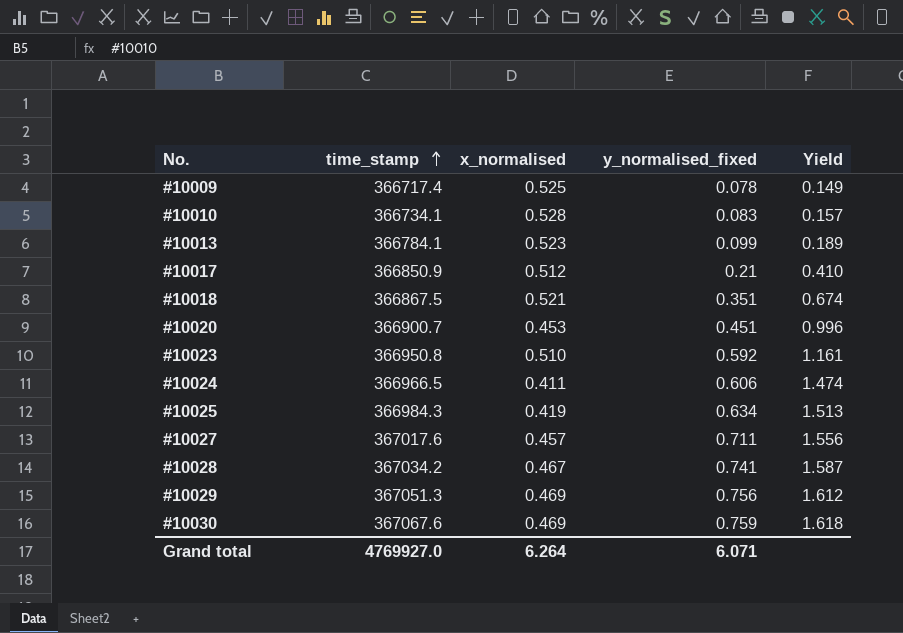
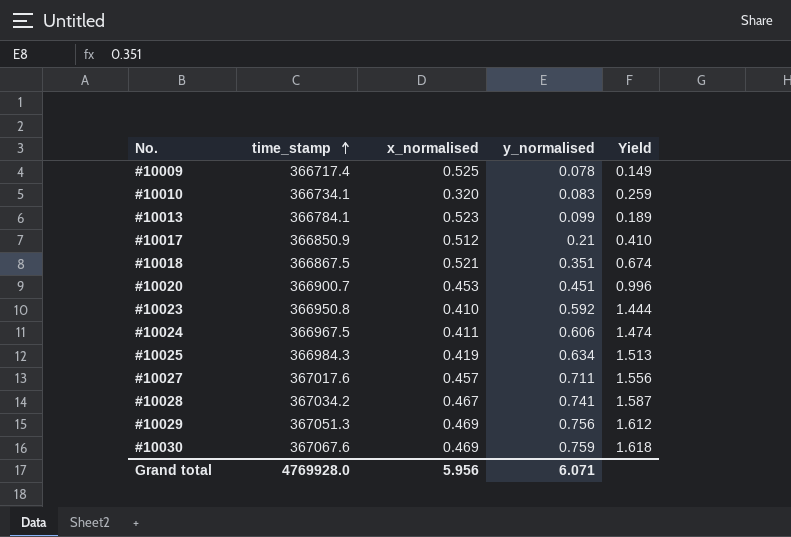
column name: y_normalised_fixed -> y_normalised
#10010 | x_normalised: 0.528 -> 0.320
#10010 | Yield: 0.157 -> 0.259
#10023 | x_normalised: 0.510 -> 0.410
#10023 | Yield: 1.161 -> 1.444
#10024 | time_stamp: 366966.5 -> 366967.5
Grand total | time_stamp: 4769927.0 -> 4769928.0
Grand total | x_normalised: 6.264 -> 5.956

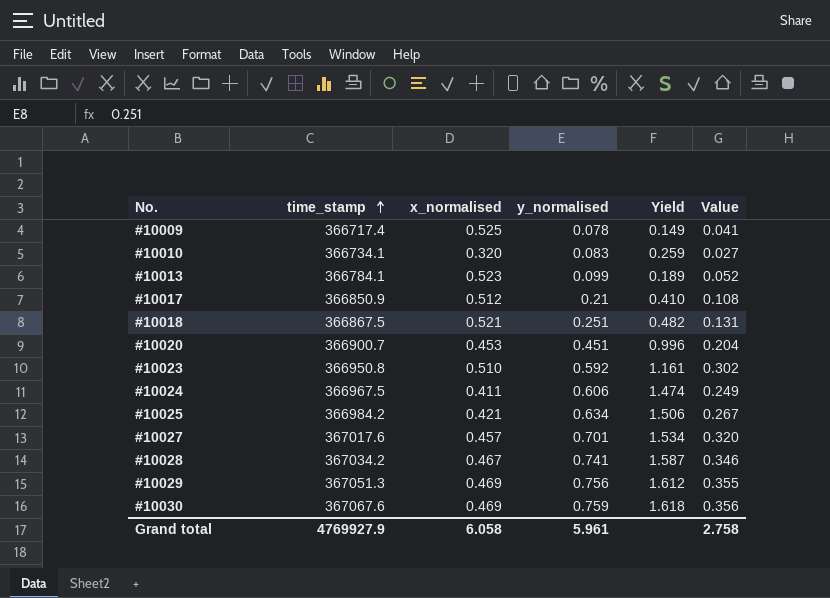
column Value | formula: none -> [x_normalised] * [y_normalised]
#10018 | y_normalised: 0.351 -> 0.251
#10018 | Yield: 0.674 -> 0.482
#10023 | x_normalised: 0.410 -> 0.510
#10023 | Yield: 1.444 -> 1.161
#10025 | time_stamp: 366984.3 -> 366984.2
#10025 | x_normalised: 0.419 -> 0.421
#10025 | Yield: 1.513 -> 1.506
#10027 | y_normalised: 0.711 -> 0.701
#10027 | Yield: 1.556 -> 1.534
Grand total | time_stamp: 4769928.0 -> 4769927.9
Grand total | x_normalised: 5.956 -> 6.058
Grand total | y_normalised: 6.071 -> 5.961

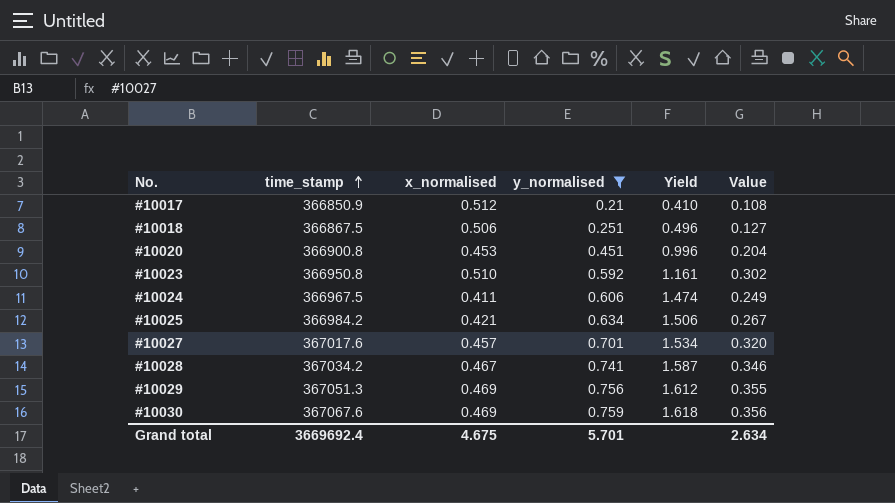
filter: none -> y_normalised >= 0.21
#10018 | x_normalised: 0.521 -> 0.506
#10018 | Yield: 0.482 -> 0.496
#10018 | Value: 0.131 -> 0.127
#10020 | time_stamp: 366900.7 -> 366900.8
Grand total | time_stamp: 4769927.9 -> 3669692.4
Grand total | x_normalised: 6.058 -> 4.675
Grand total | y_normalised: 5.961 -> 5.701
Grand total | Value: 2.758 -> 2.634

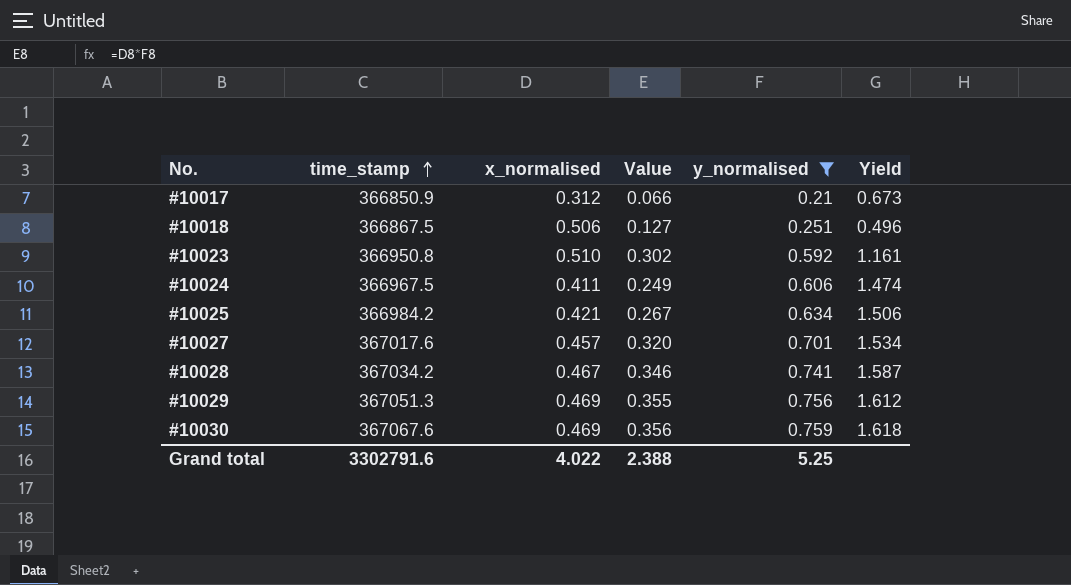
column Value | position: 6 -> 4
row #10020: 366900.8 | 0.453 | 0.451 | 0.996 | 0.204 -> none
#10017 | x_normalised: 0.512 -> 0.312
#10017 | Value: 0.108 -> 0.066
#10017 | Yield: 0.410 -> 0.673
Grand total | time_stamp: 3669692.4 -> 3302791.6
Grand total | x_normalised: 4.675 -> 4.022
Grand total | Value: 2.634 -> 2.388
Grand total | y_normalised: 5.701 -> 5.25

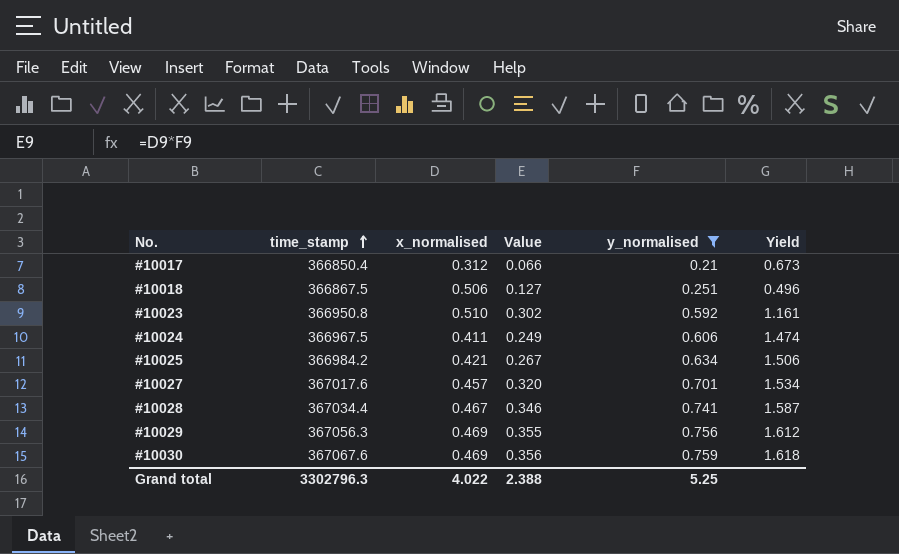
#10017 | time_stamp: 366850.9 -> 366850.4
#10028 | time_stamp: 367034.2 -> 367034.4
#10029 | time_stamp: 367051.3 -> 367056.3
Grand total | time_stamp: 3302791.6 -> 3302796.3

